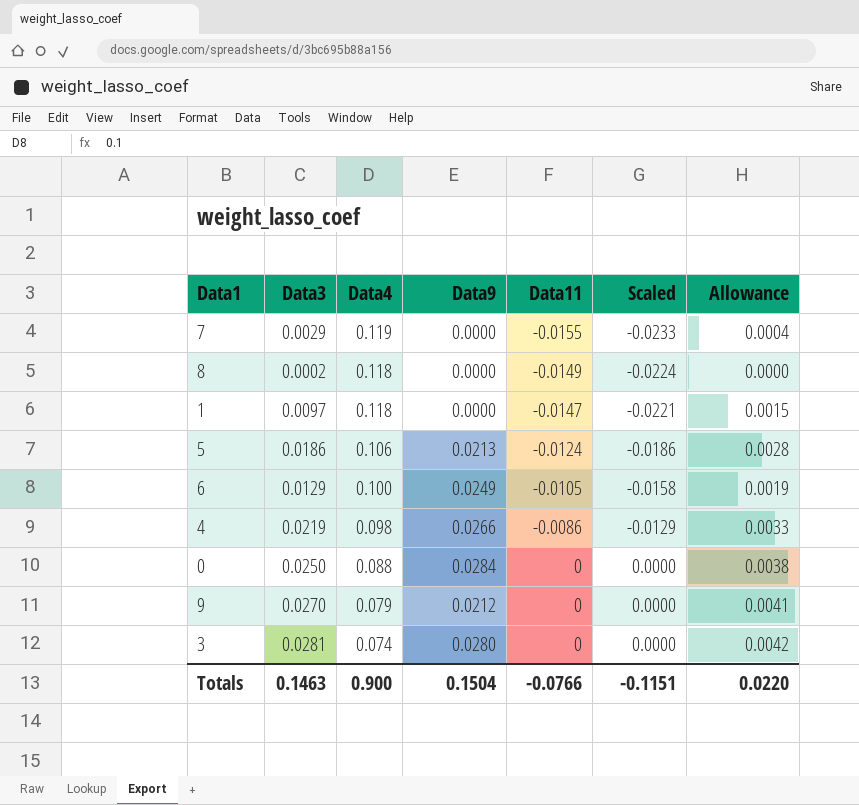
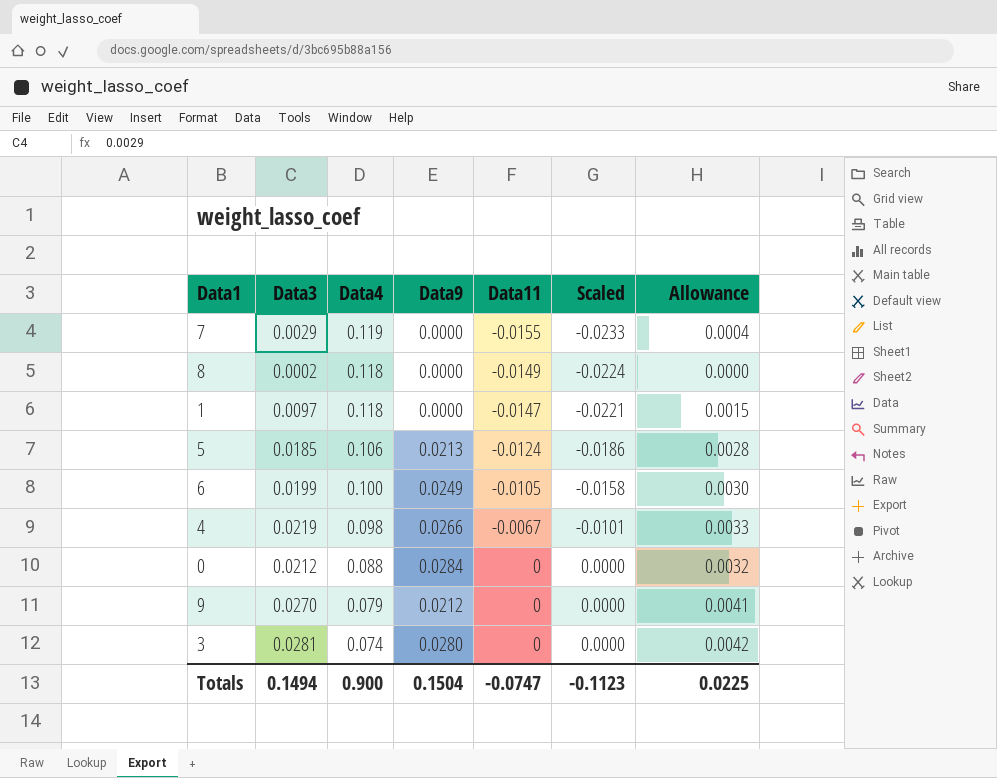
5 | Data3: 0.0186 -> 0.0185
6 | Data3: 0.0129 -> 0.0199
6 | Allowance: 0.0019 -> 0.0030
4 | Data11: -0.0086 -> -0.0067
4 | Scaled: -0.0129 -> -0.0101
0 | Data3: 0.0250 -> 0.0212
0 | Allowance: 0.0038 -> 0.0032
Totals | Data3: 0.1463 -> 0.1494
Totals | Data11: -0.0766 -> -0.0747
Totals | Scaled: -0.1151 -> -0.1123
Totals | Allowance: 0.0220 -> 0.0225

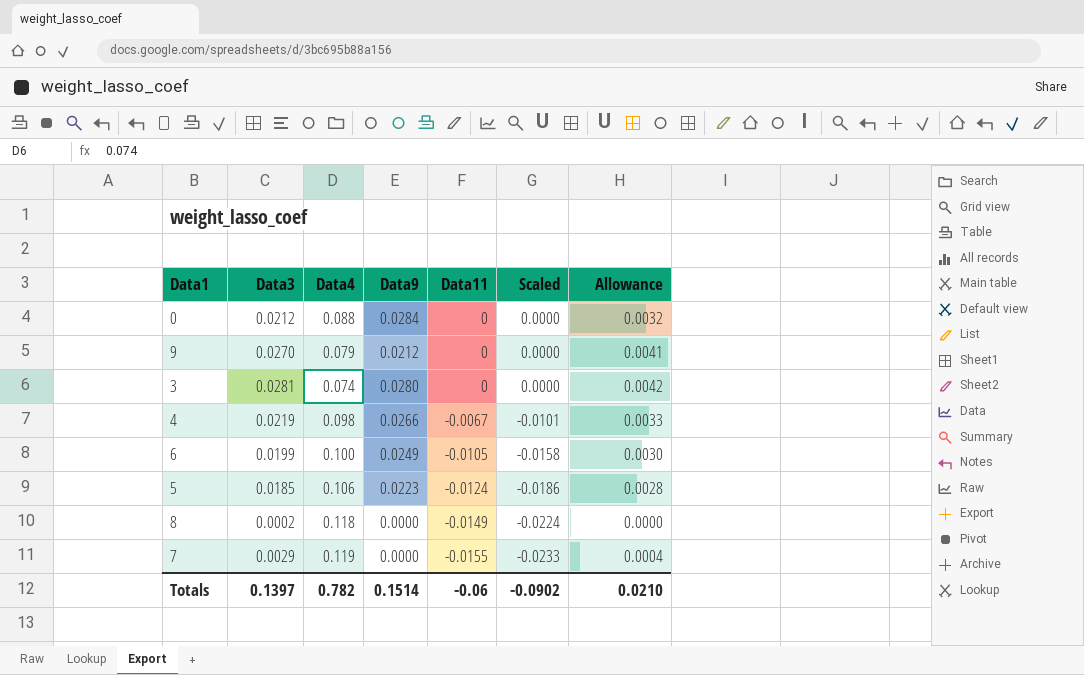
row order: Data4 descending -> Data11 descending
row 1: 0.0097 | 0.118 | 0.0000 | -0.0147 | -0.0221 | 0.0015 -> none
5 | Data9: 0.0213 -> 0.0223
Totals | Data3: 0.1494 -> 0.1397
Totals | Data4: 0.900 -> 0.782
Totals | Data9: 0.1504 -> 0.1514
Totals | Data11: -0.0747 -> -0.06
Totals | Scaled: -0.1123 -> -0.0902
Totals | Allowance: 0.0225 -> 0.0210

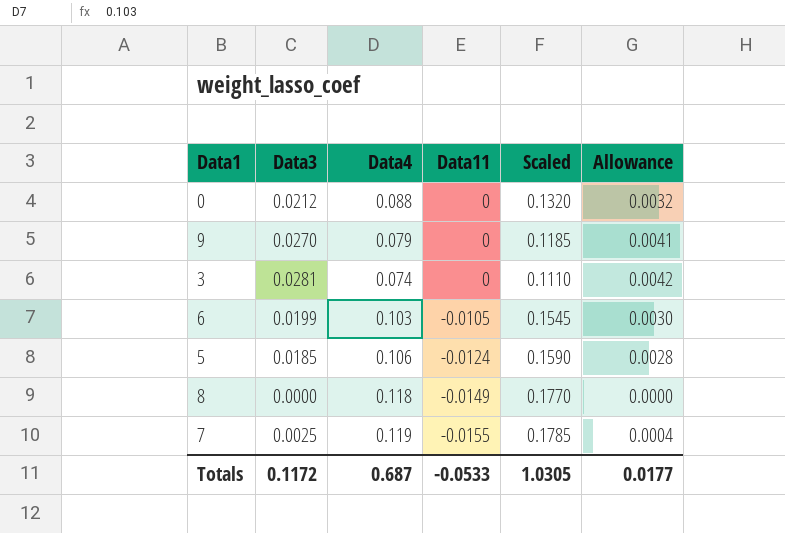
column Data9 | position: 4 -> none
column Scaled | formula: [Data11] * 1.5 -> [Data4] * 1.5
row 4: 0.0219 | 0.098 | 0.0266 | -0.0067 | -0.0101 | 0.0033 -> none
6 | Data4: 0.100 -> 0.103
8 | Data3: 0.0002 -> 0.0000
7 | Data3: 0.0029 -> 0.0025
Totals | Data3: 0.1397 -> 0.1172
Totals | Data4: 0.782 -> 0.687
Totals | Data11: -0.06 -> -0.0533
Totals | Scaled: -0.0902 -> 1.0305
Totals | Allowance: 0.0210 -> 0.0177

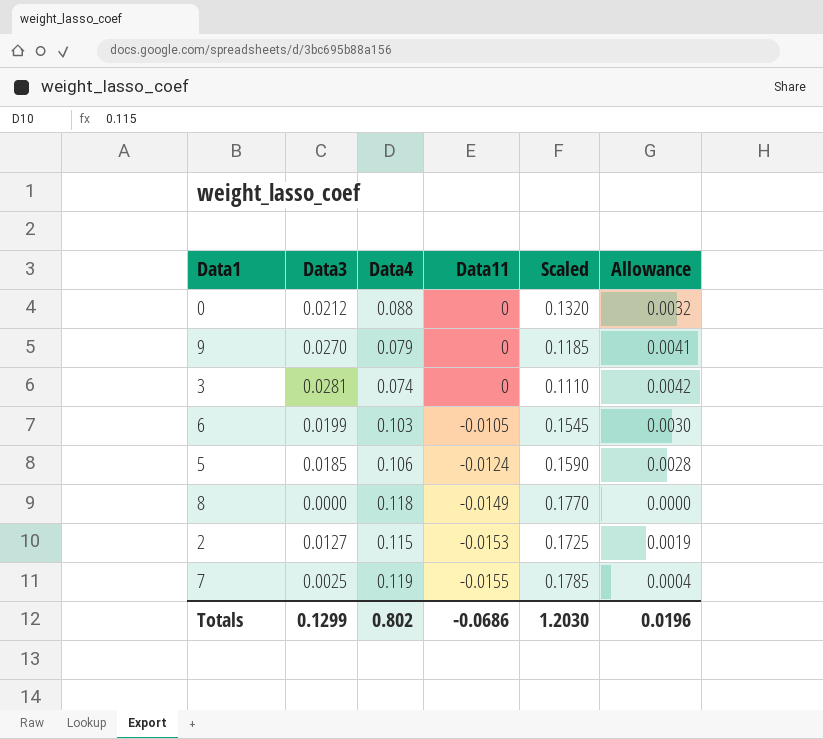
row 2: none -> 0.0127 | 0.115 | -0.0153 | 0.1725 | 0.0019
Totals | Data3: 0.1172 -> 0.1299
Totals | Data4: 0.687 -> 0.802
Totals | Data11: -0.0533 -> -0.0686
Totals | Scaled: 1.0305 -> 1.2030
Totals | Allowance: 0.0177 -> 0.0196

